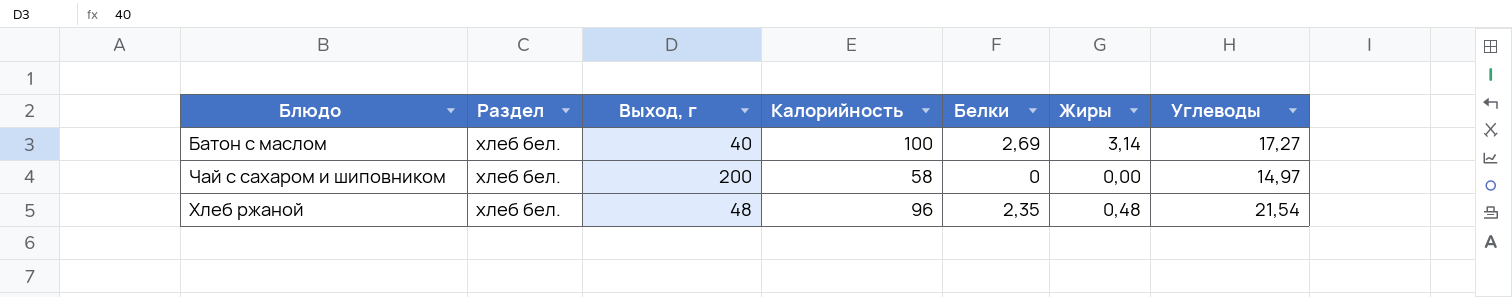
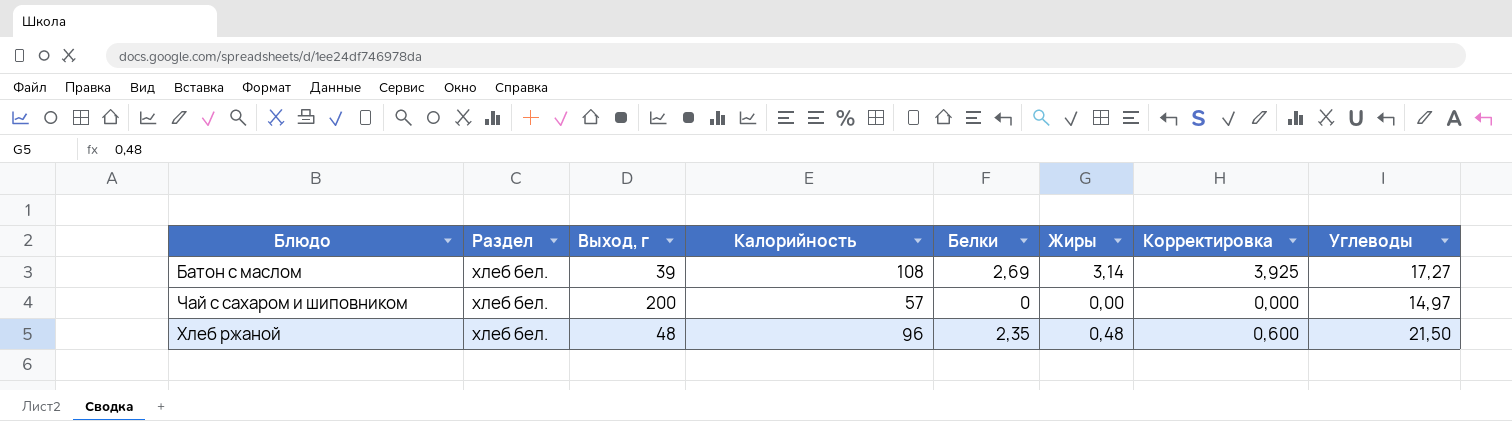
column Корректировка | formula: none -> [Жиры] * 1,25
Батон с маслом | Выход, г: 40 -> 39
Батон с маслом | Калорийность: 100 -> 108
Чай с сахаром и шиповником | Калорийность: 58 -> 57
Хлеб ржаной | Углеводы: 21,54 -> 21,50

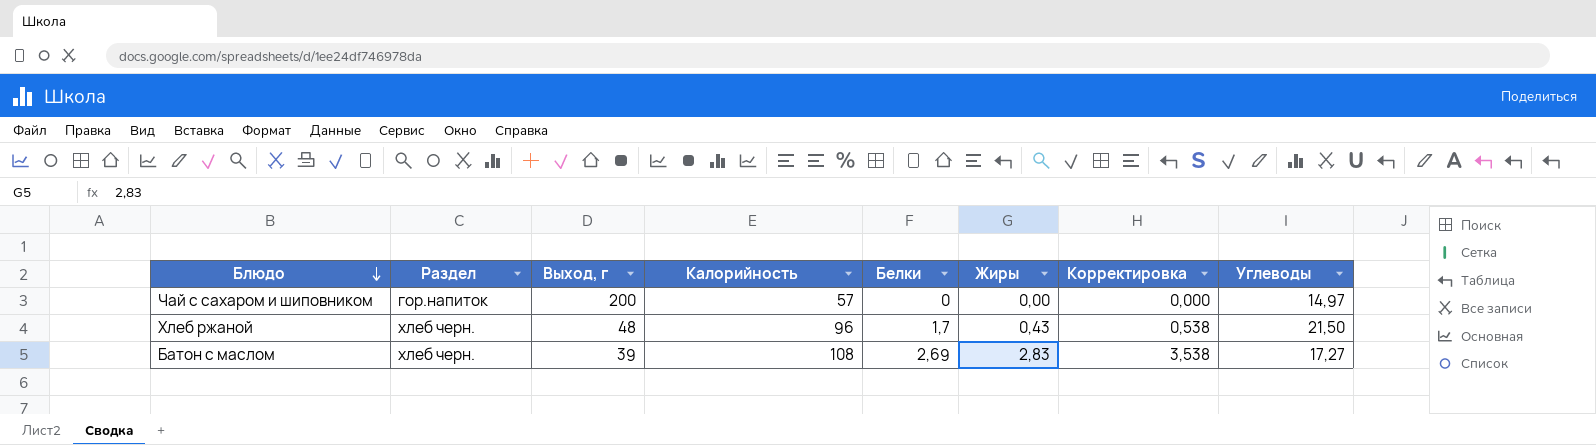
row order: none -> Блюдо descending
Чай с сахаром и шиповником | Раздел: хлеб бел. -> гор.напиток
Хлеб ржаной | Раздел: хлеб бел. -> хлеб черн.
Хлеб ржаной | Белки: 2,35 -> 1,7
Хлеб ржаной | Жиры: 0,48 -> 0,43
Хлеб ржаной | Корректировка: 0,600 -> 0,538
Батон с маслом | Раздел: хлеб бел. -> хлеб черн.
Батон с маслом | Жиры: 3,14 -> 2,83
Батон с маслом | Корректировка: 3,925 -> 3,538

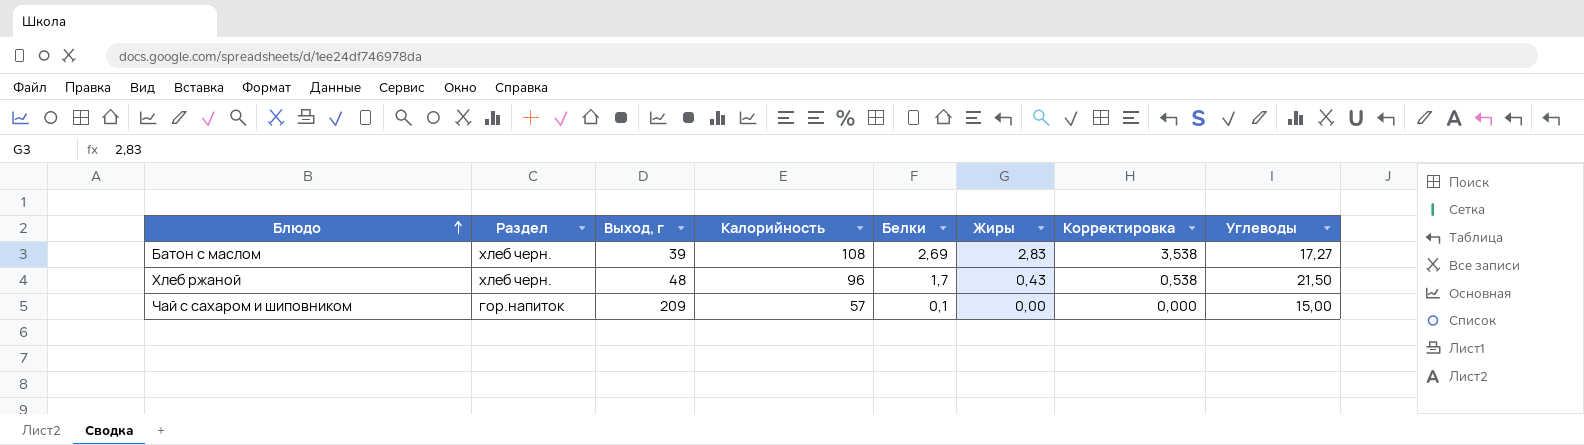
row order: Блюдо descending -> Блюдо ascending
Чай с сахаром и шиповником | Выход, г: 200 -> 209
Чай с сахаром и шиповником | Белки: 0 -> 0,1
Чай с сахаром и шиповником | Углеводы: 14,97 -> 15,00

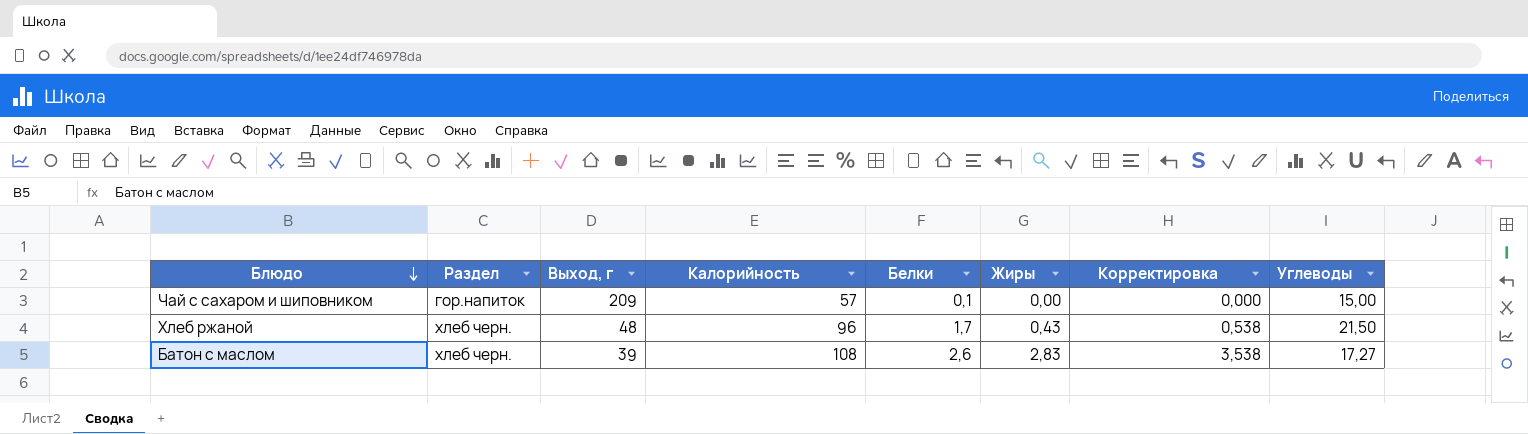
row order: Блюдо ascending -> Блюдо descending
Батон с маслом | Белки: 2,69 -> 2,6

